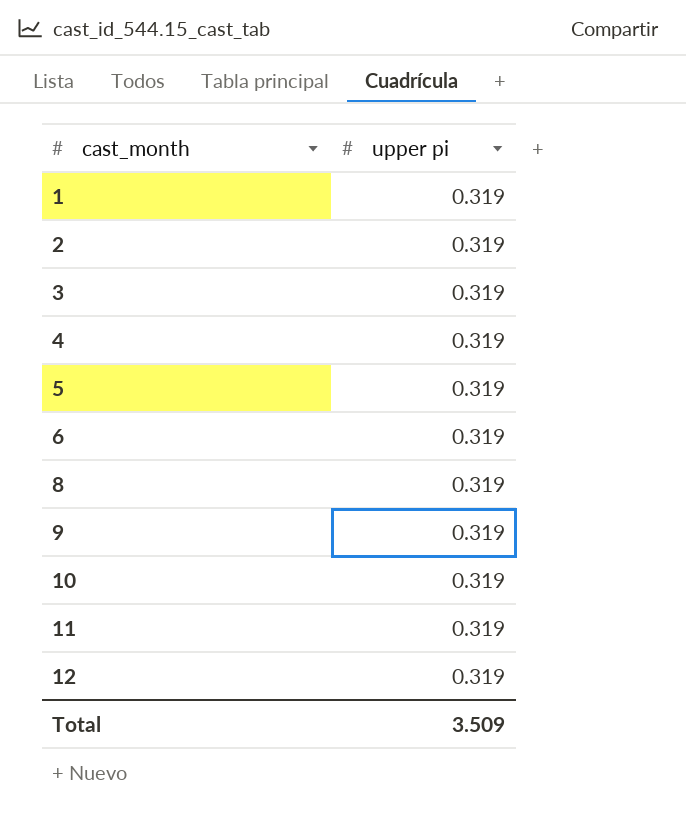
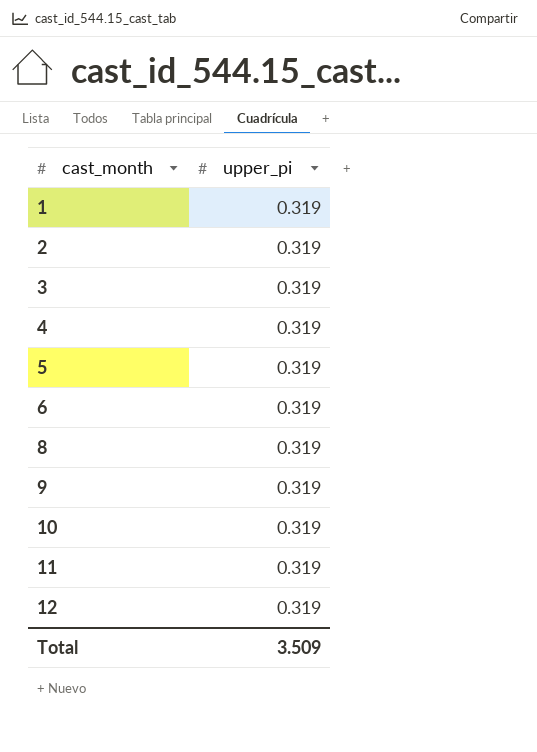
column name: upper pi -> upper_pi

